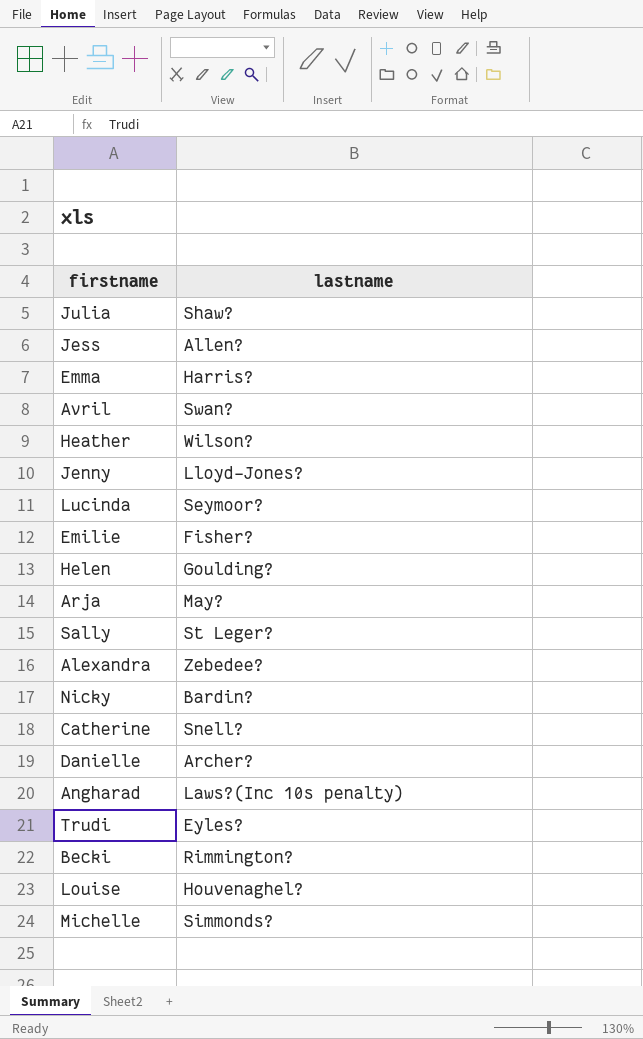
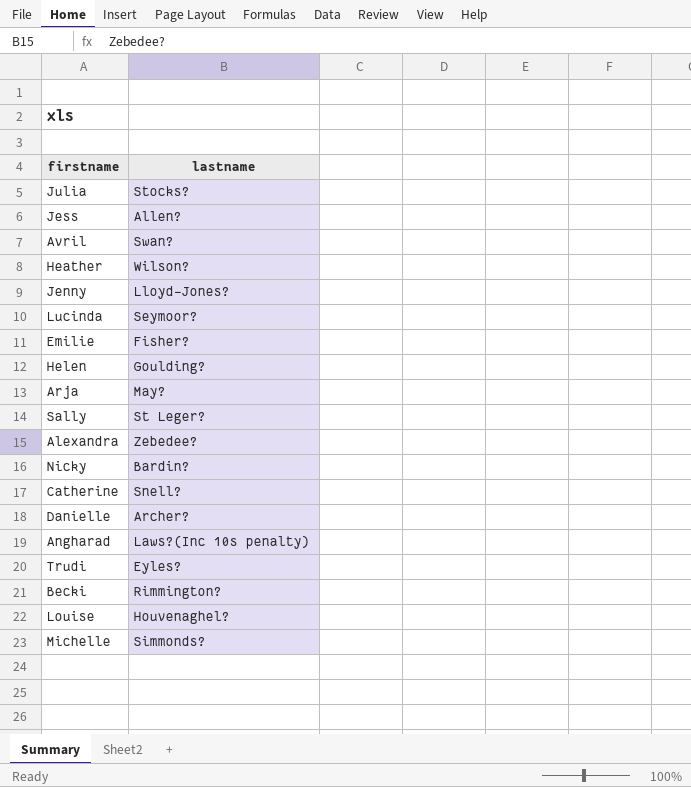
row Emma: Harris? -> none
Julia | lastname: Shaw? -> Stocks?

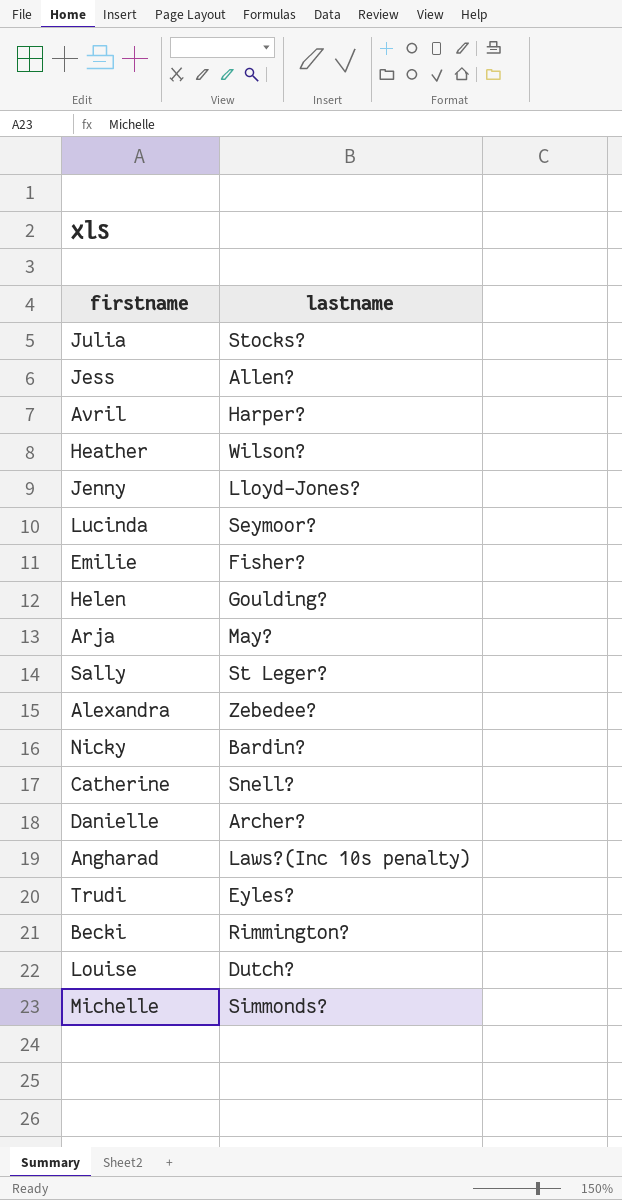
Avril | lastname: Swan? -> Harper?
Louise | lastname: Houvenaghel? -> Dutch?

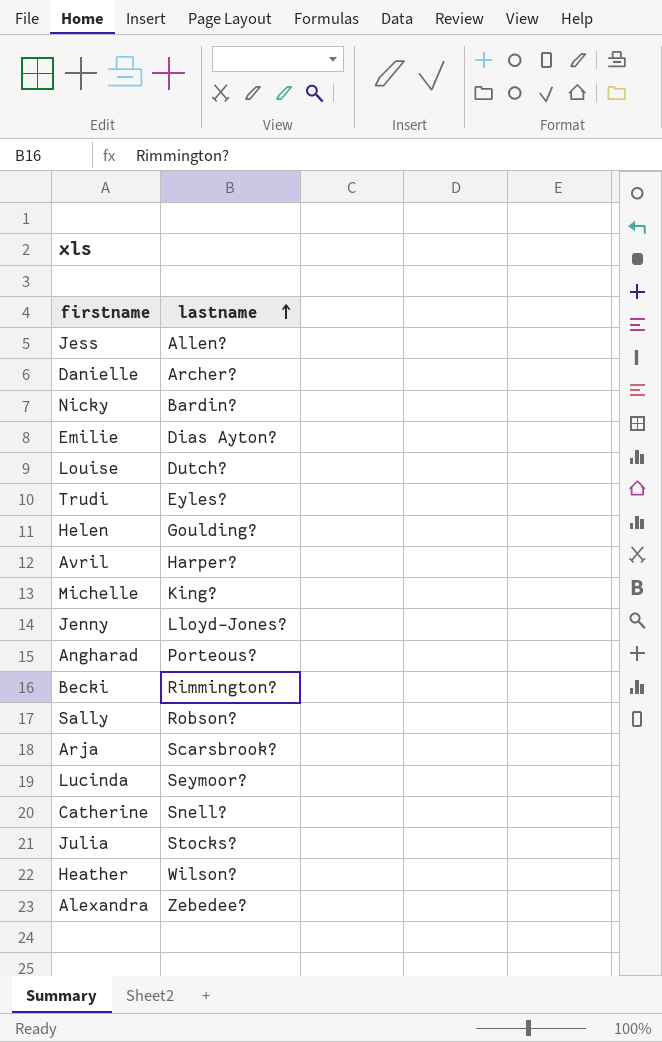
row order: none -> lastname ascending
Emilie | lastname: Fisher? -> Dias Ayton?
Michelle | lastname: Simmonds? -> King?
Angharad | lastname: Laws?(Inc 10s penalty) -> Porteous?
Sally | lastname: St Leger? -> Robson?
Arja | lastname: May? -> Scarsbrook?

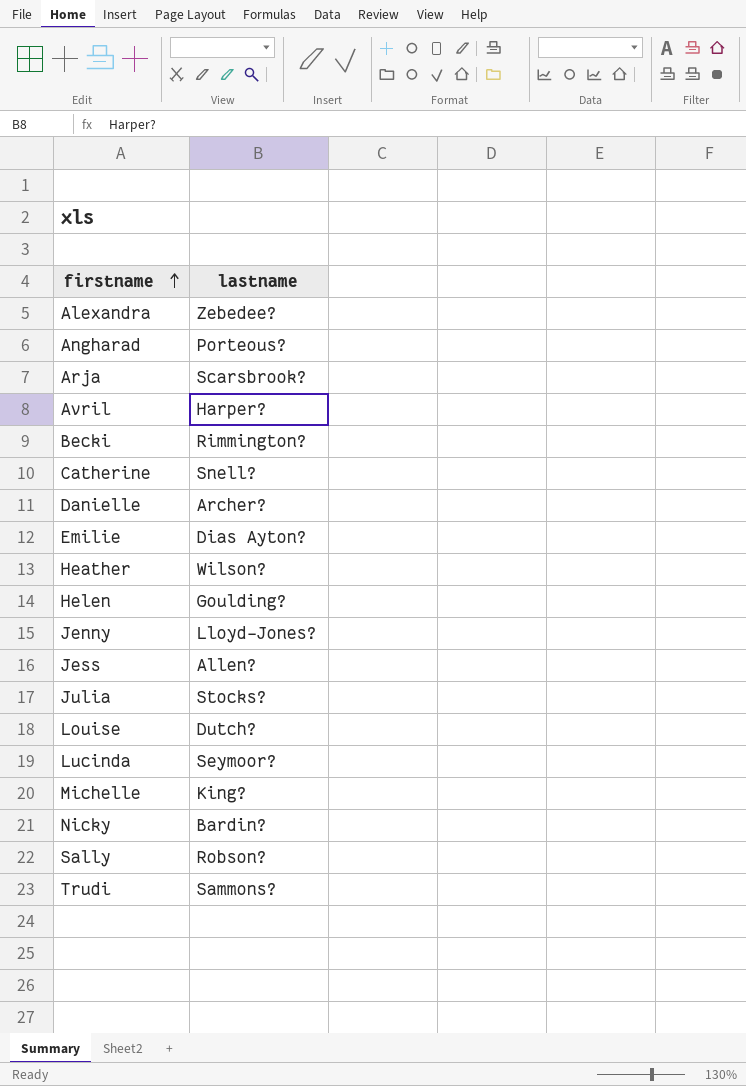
row order: lastname ascending -> firstname ascending
Trudi | lastname: Eyles? -> Sammons?

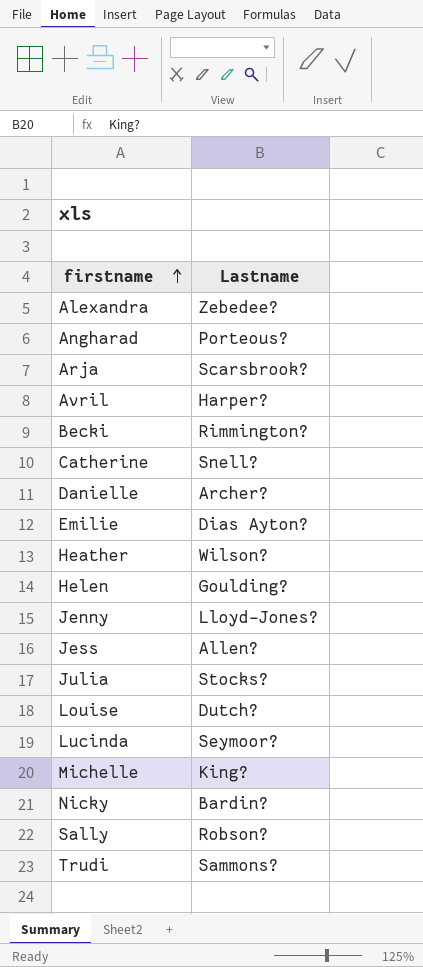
column name: lastname -> Lastname

